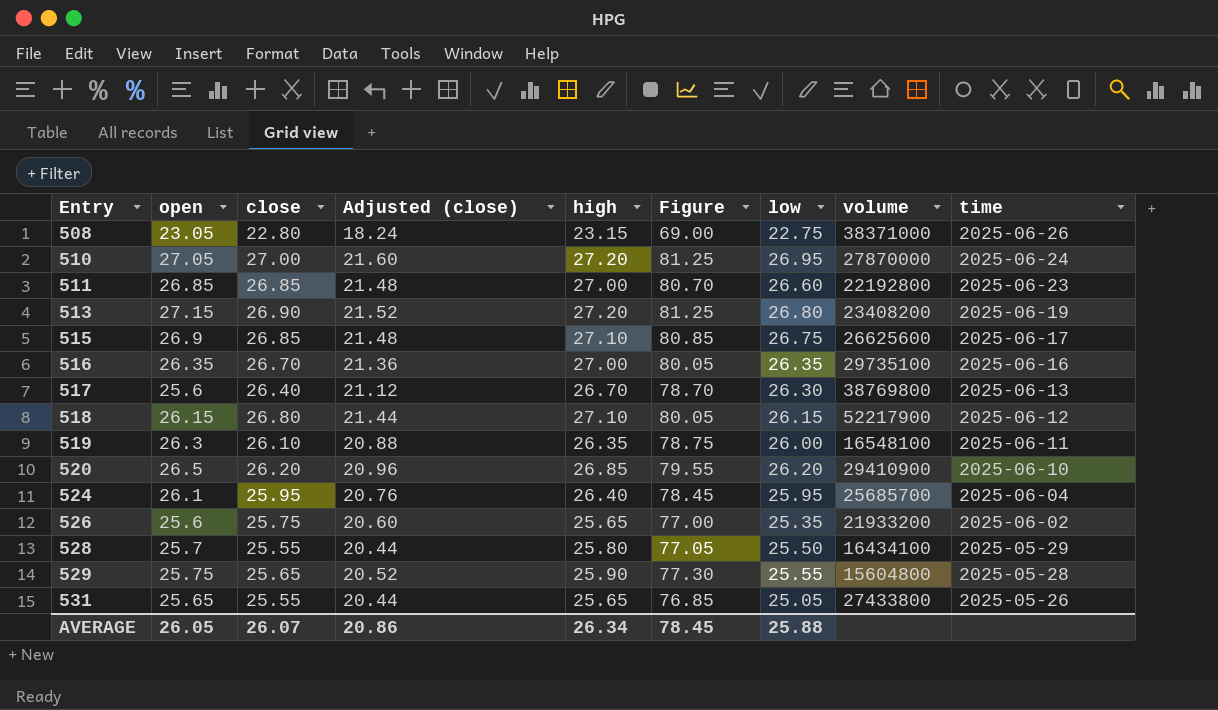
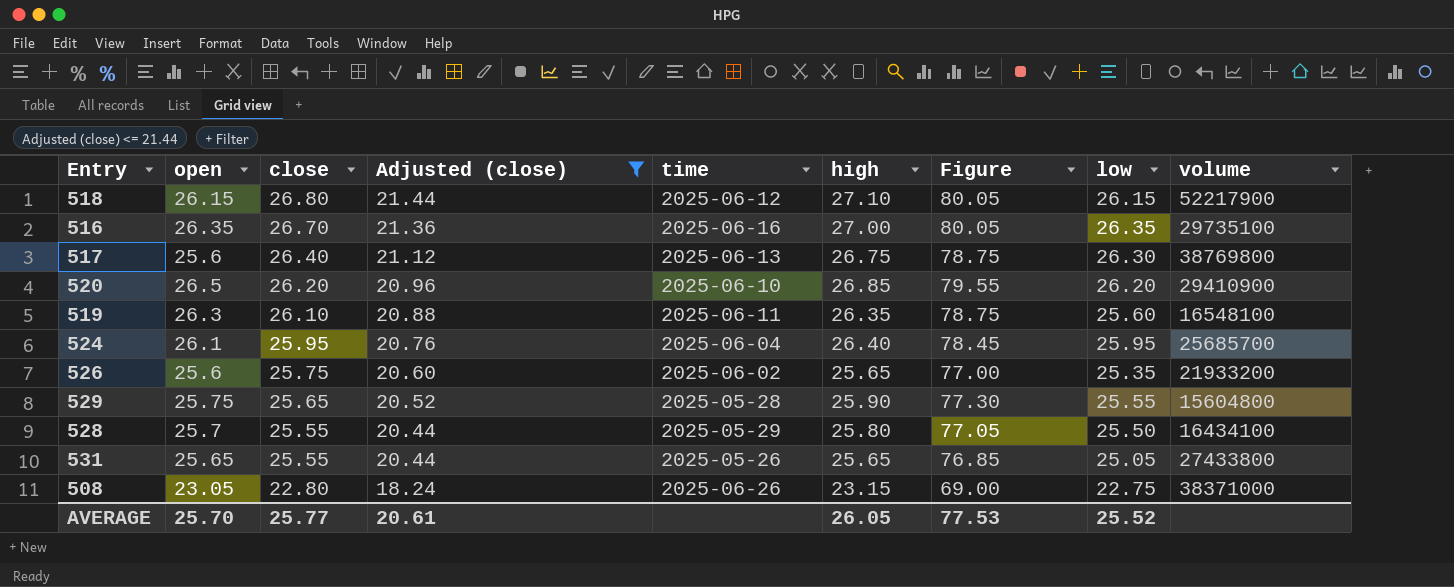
filter: none -> Adjusted (close) <= 21.44
row order: Entry ascending -> close descending
column time | position: 9 -> 5
517 | high: 26.70 -> 26.75
517 | Figure: 78.70 -> 78.75
519 | low: 26.00 -> 25.60
AVERAGE | open: 26.05 -> 25.70
AVERAGE | close: 26.07 -> 25.77
AVERAGE | Adjusted (close): 20.86 -> 20.61
AVERAGE | high: 26.34 -> 26.05
AVERAGE | Figure: 78.45 -> 77.53
AVERAGE | low: 25.88 -> 25.52

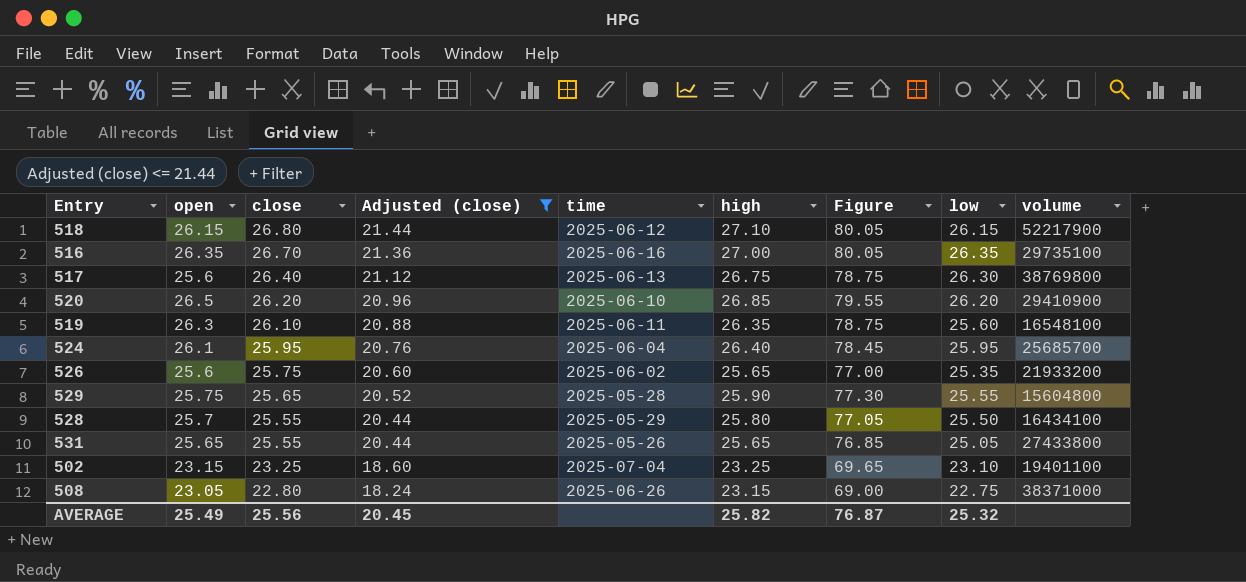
row 502: none -> 23.15 | 23.25 | 18.60 | 2025-07-04 | 23.25 | 69.65 | 23.10 | 19401100
AVERAGE | open: 25.70 -> 25.49
AVERAGE | close: 25.77 -> 25.56
AVERAGE | Adjusted (close): 20.61 -> 20.45
AVERAGE | high: 26.05 -> 25.82
AVERAGE | Figure: 77.53 -> 76.87
AVERAGE | low: 25.52 -> 25.32

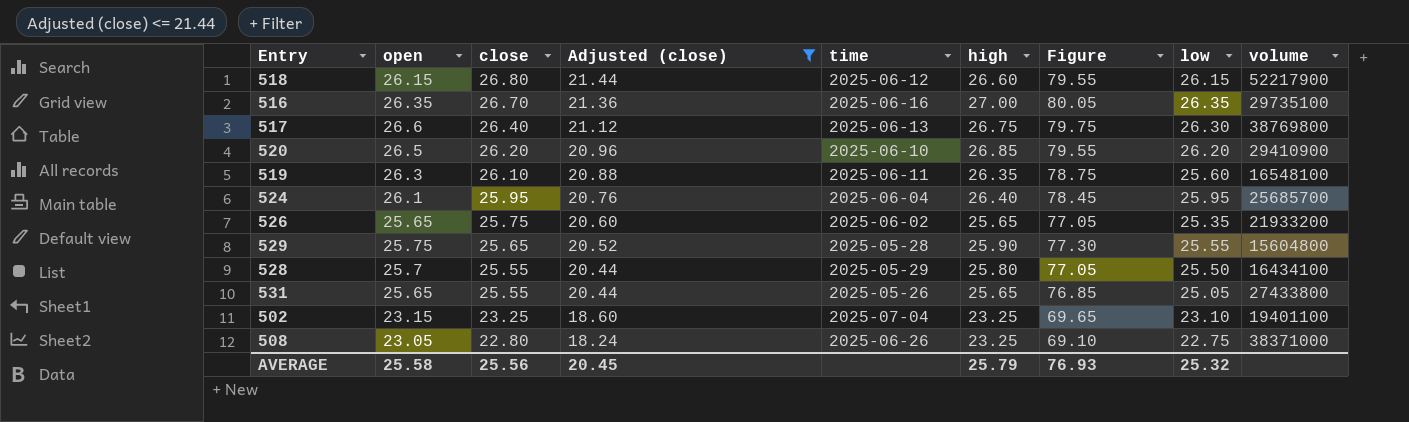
518 | high: 27.10 -> 26.60
518 | Figure: 80.05 -> 79.55
517 | open: 25.6 -> 26.6
517 | Figure: 78.75 -> 79.75
526 | open: 25.6 -> 25.65
526 | Figure: 77.00 -> 77.05
508 | high: 23.15 -> 23.25
508 | Figure: 69.00 -> 69.10
AVERAGE | open: 25.49 -> 25.58
AVERAGE | high: 25.82 -> 25.79
AVERAGE | Figure: 76.87 -> 76.93

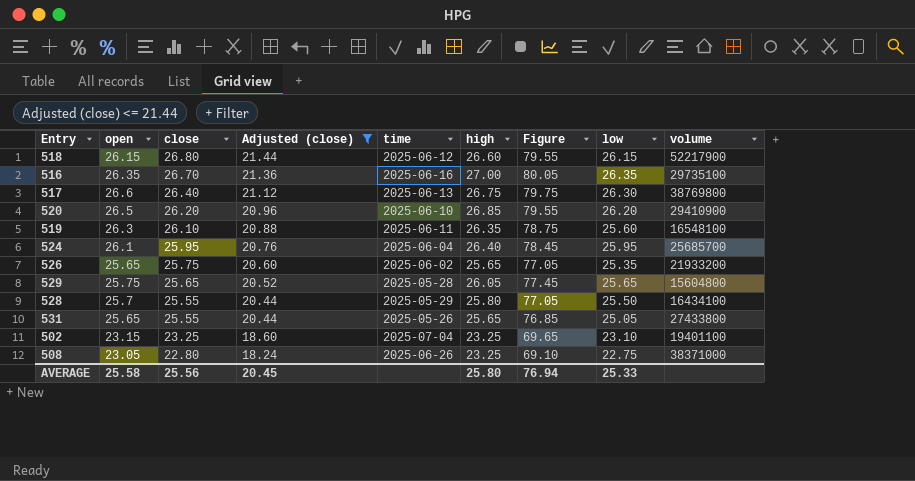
529 | high: 25.90 -> 26.05
529 | Figure: 77.30 -> 77.45
529 | low: 25.55 -> 25.65
AVERAGE | high: 25.79 -> 25.80
AVERAGE | Figure: 76.93 -> 76.94
AVERAGE | low: 25.32 -> 25.33

